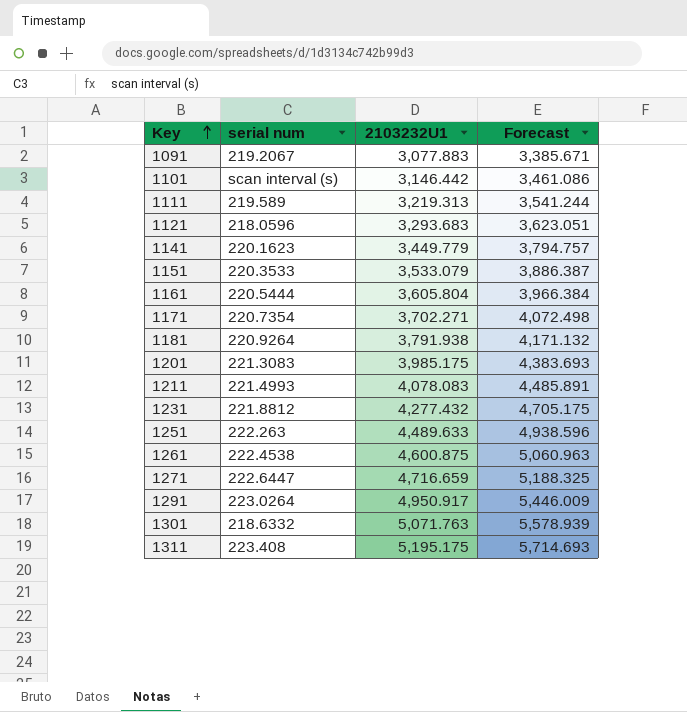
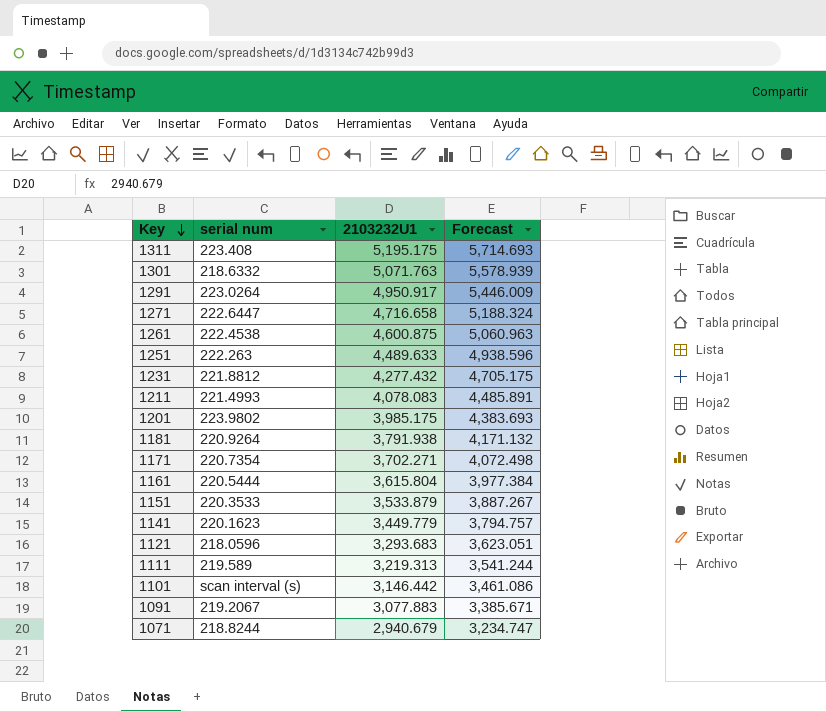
row order: Key ascending -> Key descending
1271 | 2103232U1: 4,716.659 -> 4,716.658
1271 | Forecast: 5,188.325 -> 5,188.324
1201 | serial num: 221.3083 -> 223.9802
1161 | 2103232U1: 3,605.804 -> 3,615.804
1161 | Forecast: 3,966.384 -> 3,977.384
1151 | 2103232U1: 3,533.079 -> 3,533.879
1151 | Forecast: 3,886.387 -> 3,887.267
row 1071: none -> 218.8244 | 2,940.679 | 3,234.747

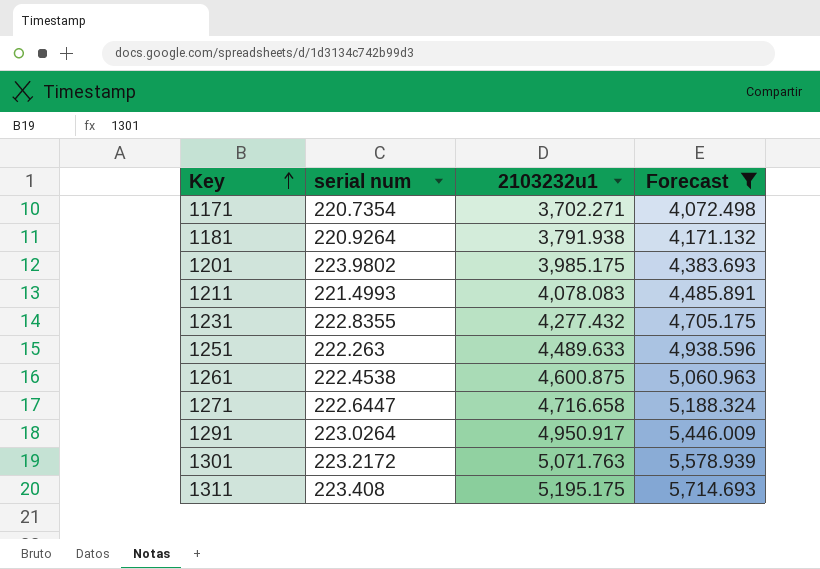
filter: none -> Forecast >= 4,072.498
row order: Key descending -> Key ascending
column name: 2103232U1 -> 2103232u1
1231 | serial num: 221.8812 -> 222.8355
1301 | serial num: 218.6332 -> 223.2172

